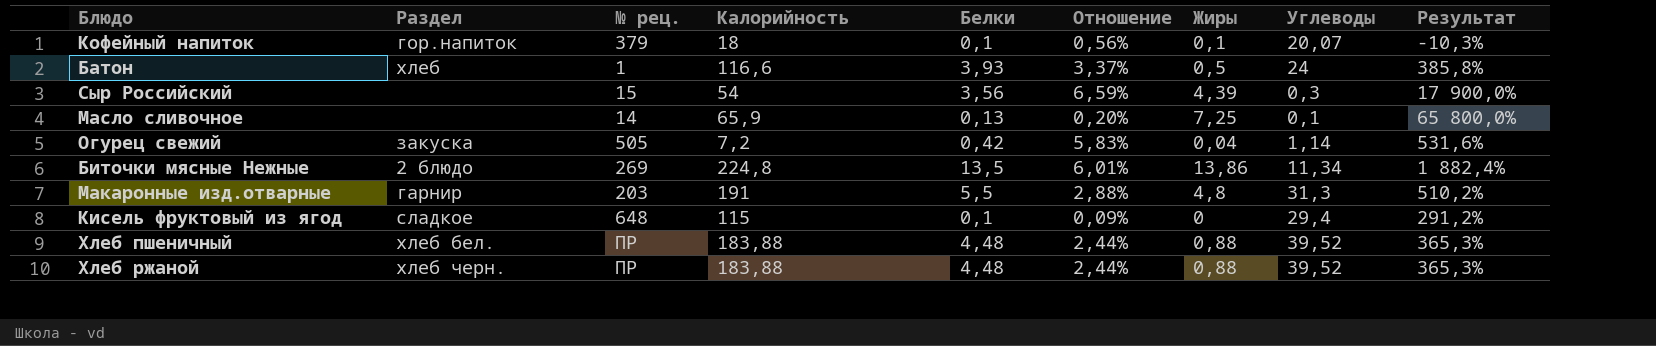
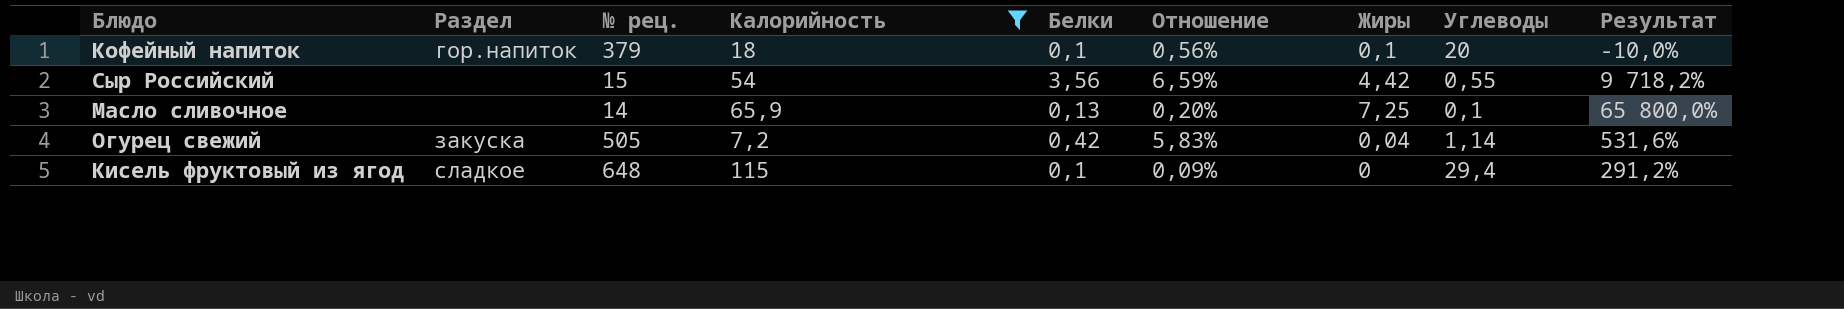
filter: none -> Калорийность <= 115
Кофейный напиток | Углеводы: 20,07 -> 20
Кофейный напиток | Результат: -10,3% -> -10,0%
Сыр Российский | Жиры: 4,39 -> 4,42
Сыр Российский | Углеводы: 0,3 -> 0,55
Сыр Российский | Результат: 17 900,0% -> 9 718,2%

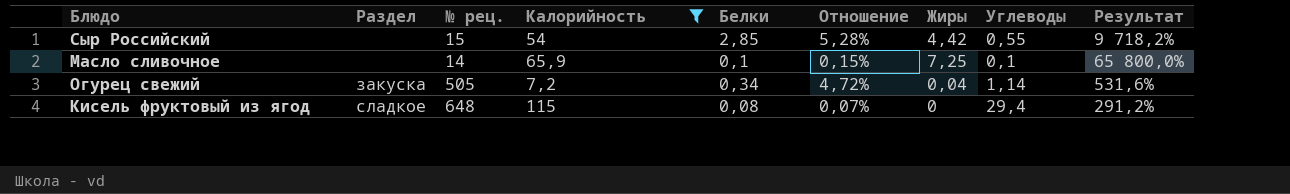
row Кофейный напиток: гор.напиток | 379 | 18 | 0,1 | 0,56% | 0,1 | 20 | -10,0% -> none
Сыр Российский | Белки: 3,56 -> 2,85
Сыр Российский | Отношение: 6,59% -> 5,28%
Масло сливочное | Белки: 0,13 -> 0,1
Масло сливочное | Отношение: 0,20% -> 0,15%
Огурец свежий | Белки: 0,42 -> 0,34
Огурец свежий | Отношение: 5,83% -> 4,72%
Кисель фруктовый из ягод | Белки: 0,1 -> 0,08
Кисель фруктовый из ягод | Отношение: 0,09% -> 0,07%

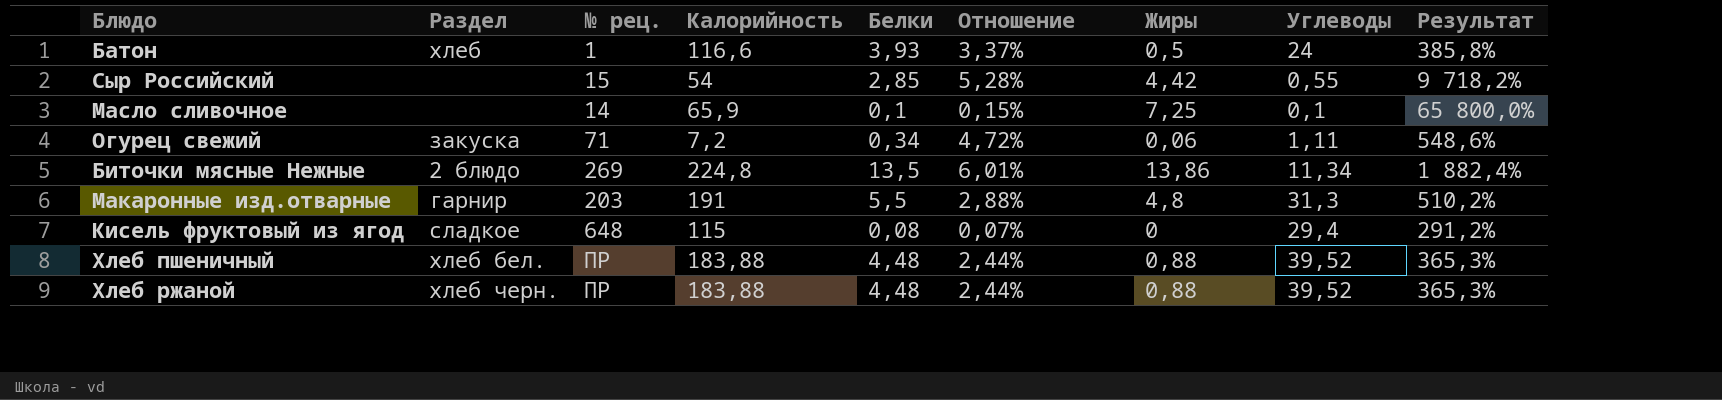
filter: Калорийность <= 115 -> none
Огурец свежий | № рец.: 505 -> 71
Огурец свежий | Жиры: 0,04 -> 0,06
Огурец свежий | Углеводы: 1,14 -> 1,11
Огурец свежий | Результат: 531,6% -> 548,6%

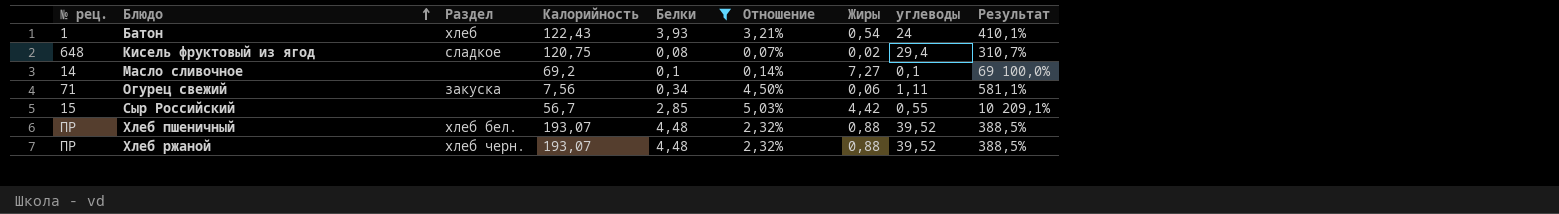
filter: none -> Белки <= 4,48
row order: none -> Блюдо ascending
column № рец. | position: 3 -> 1
column name: Углеводы -> углеводы
Батон | Калорийность: 116,6 -> 122,43
Батон | Отношение: 3,37% -> 3,21%
Батон | Жиры: 0,5 -> 0,54
Батон | Результат: 385,8% -> 410,1%
Кисель фруктовый из ягод | Калорийность: 115 -> 120,75
Кисель фруктовый из ягод | Жиры: 0 -> 0,02
Кисель фруктовый из ягод | Результат: 291,2% -> 310,7%
Масло сливочное | Калорийность: 65,9 -> 69,2
Масло сливочное | Отношение: 0,15% -> 0,14%
Масло сливочное | Жиры: 7,25 -> 7,27
Масло сливочное | Результат: 65 800,0% -> 69 100,0%
Огурец свежий | Калорийность: 7,2 -> 7,56
Огурец свежий | Отношение: 4,72% -> 4,50%
Огурец свежий | Результат: 548,6% -> 581,1%
Сыр Российский | Калорийность: 54 -> 56,7
Сыр Российский | Отношение: 5,28% -> 5,03%
Сыр Российский | Результат: 9 718,2% -> 10 209,1%
Хлеб пшеничный | Калорийность: 183,88 -> 193,07
Хлеб пшеничный | Отношение: 2,44% -> 2,32%
Хлеб пшеничный | Результат: 365,3% -> 388,5%
Хлеб ржаной | Калорийность: 183,88 -> 193,07
Хлеб ржаной | Отношение: 2,44% -> 2,32%
Хлеб ржаной | Результат: 365,3% -> 388,5%

